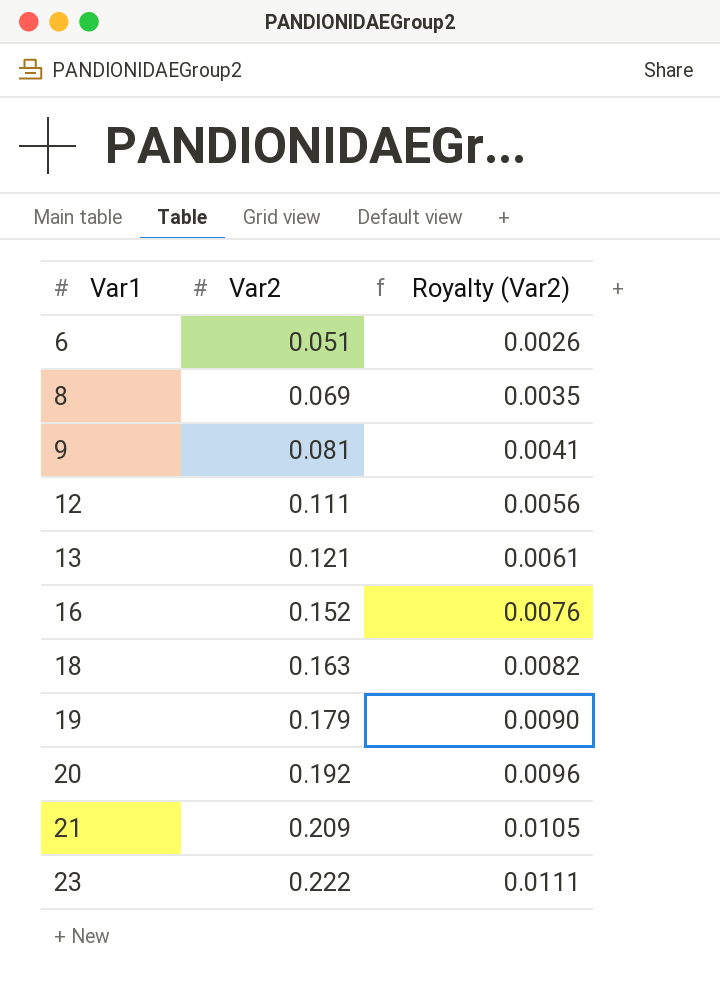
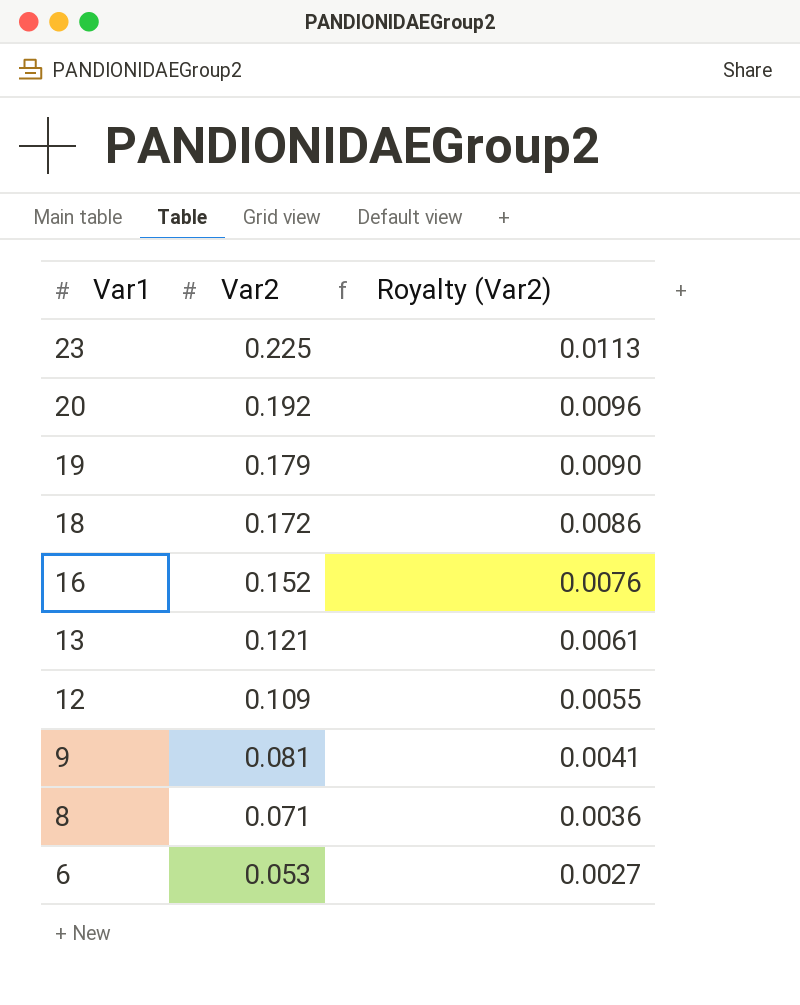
row order: Var1 ascending -> Var1 descending
row 21: 0.209 | 0.0105 -> none
23 | Var2: 0.222 -> 0.225
23 | Royalty (Var2): 0.0111 -> 0.0113
18 | Var2: 0.163 -> 0.172
18 | Royalty (Var2): 0.0082 -> 0.0086
12 | Var2: 0.111 -> 0.109
12 | Royalty (Var2): 0.0056 -> 0.0055
8 | Var2: 0.069 -> 0.071
8 | Royalty (Var2): 0.0035 -> 0.0036
6 | Var2: 0.051 -> 0.053
6 | Royalty (Var2): 0.0026 -> 0.0027

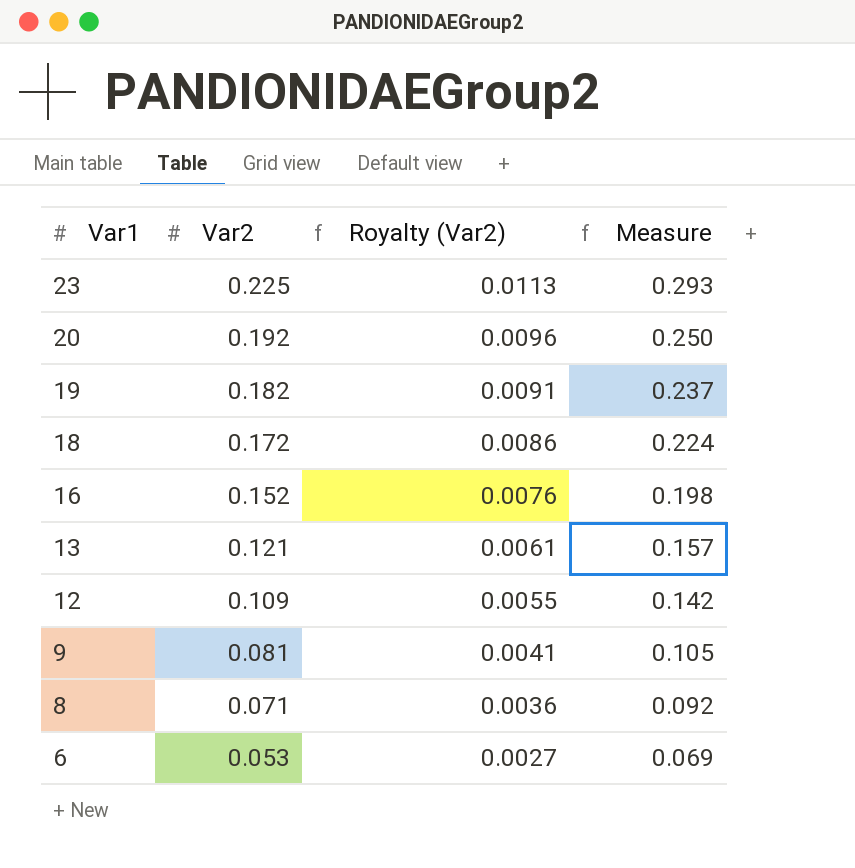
column Measure | formula: none -> [Var2] * 1.3
19 | Var2: 0.179 -> 0.182
19 | Royalty (Var2): 0.0090 -> 0.0091

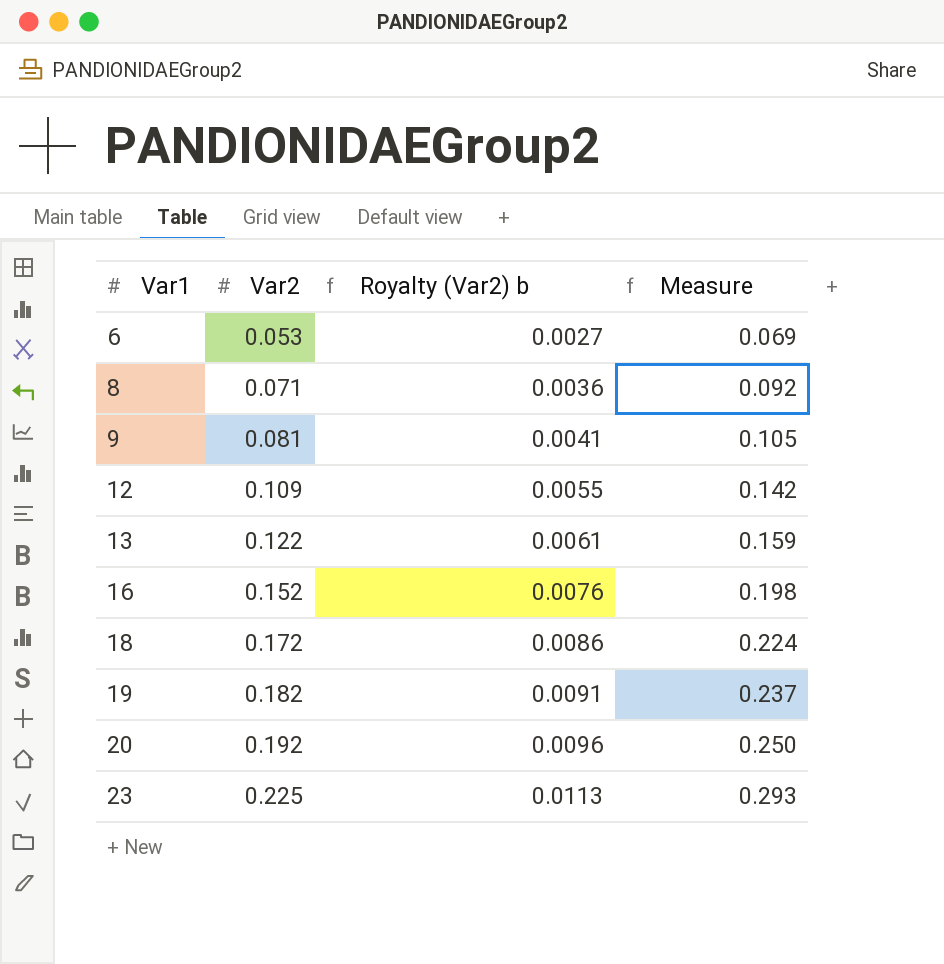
row order: Var1 descending -> Var1 ascending
column name: Royalty (Var2) -> Royalty (Var2) b
13 | Var2: 0.121 -> 0.122
13 | Measure: 0.157 -> 0.159

